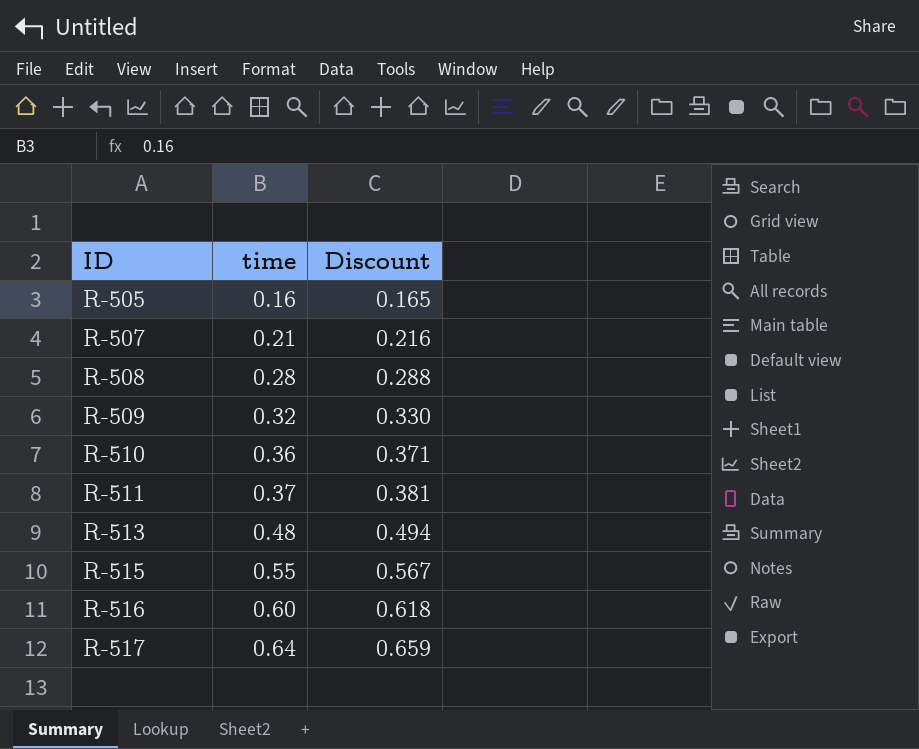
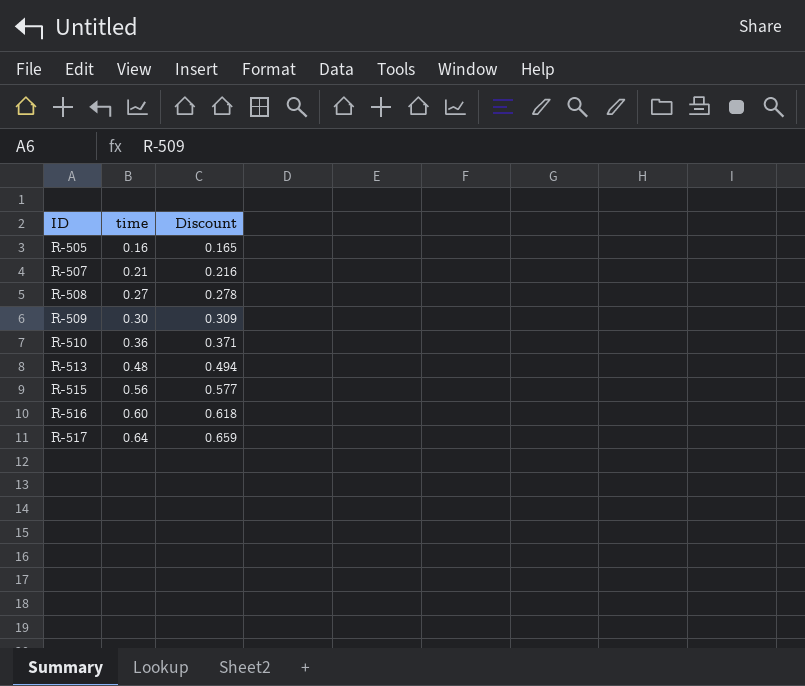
row R-511: 0.37 | 0.381 -> none
R-508 | time: 0.28 -> 0.27
R-508 | Discount: 0.288 -> 0.278
R-509 | time: 0.32 -> 0.30
R-509 | Discount: 0.330 -> 0.309
R-515 | time: 0.55 -> 0.56
R-515 | Discount: 0.567 -> 0.577

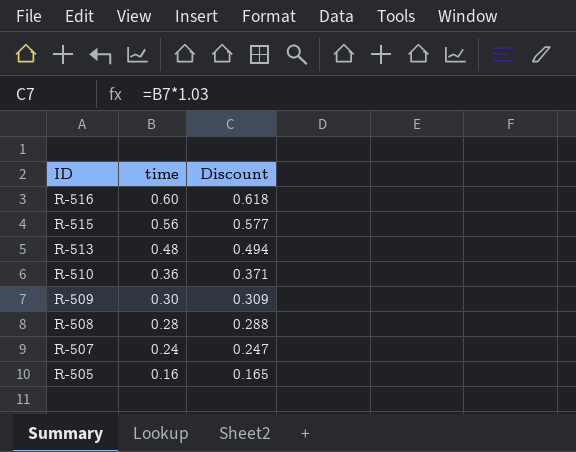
row order: ID ascending -> ID descending
row R-517: 0.64 | 0.659 -> none
R-508 | time: 0.27 -> 0.28
R-508 | Discount: 0.278 -> 0.288
R-507 | time: 0.21 -> 0.24
R-507 | Discount: 0.216 -> 0.247

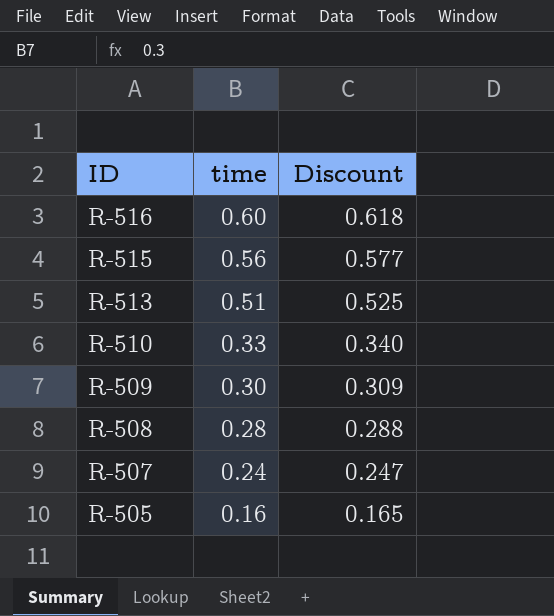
R-513 | time: 0.48 -> 0.51
R-513 | Discount: 0.494 -> 0.525
R-510 | time: 0.36 -> 0.33
R-510 | Discount: 0.371 -> 0.340

